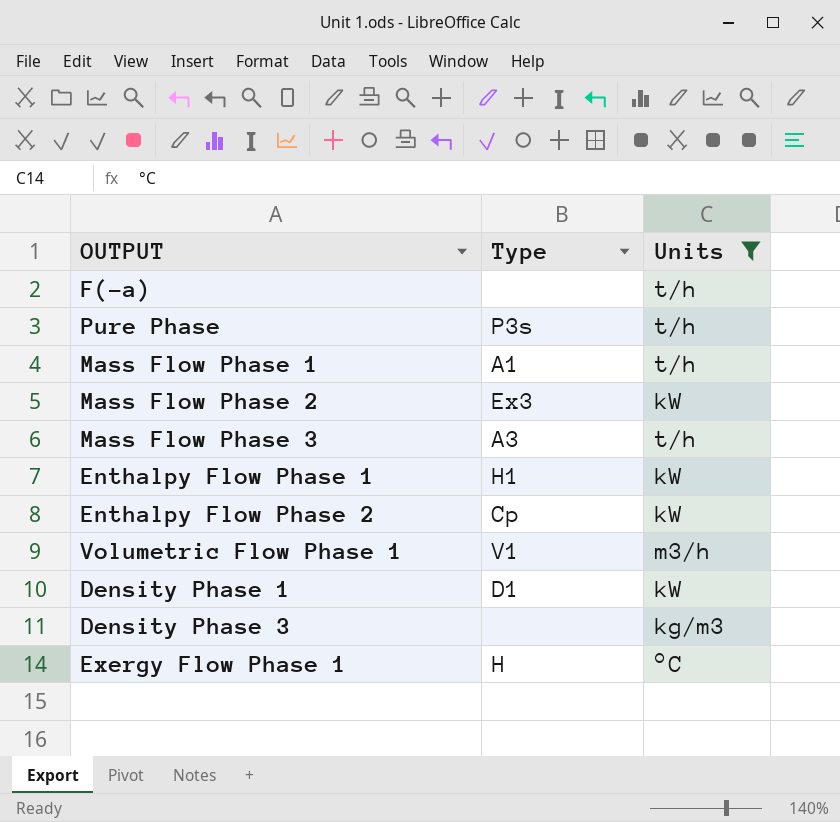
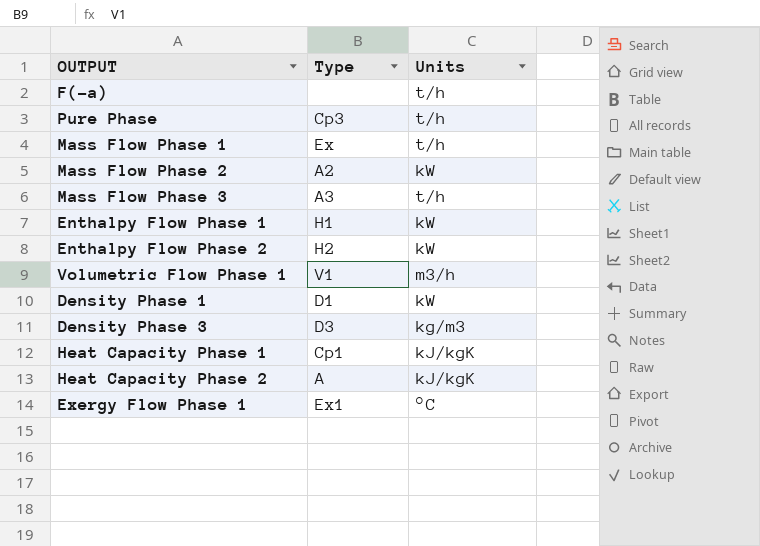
filter: Units != kJ/kgK -> none
Pure Phase | Type: P3s -> Cp3
Mass Flow Phase 1 | Type: A1 -> Ex
Mass Flow Phase 2 | Type: Ex3 -> A2
Enthalpy Flow Phase 2 | Type: Cp -> H2
Density Phase 3 | Type: none -> D3
Exergy Flow Phase 1 | Type: H -> Ex1

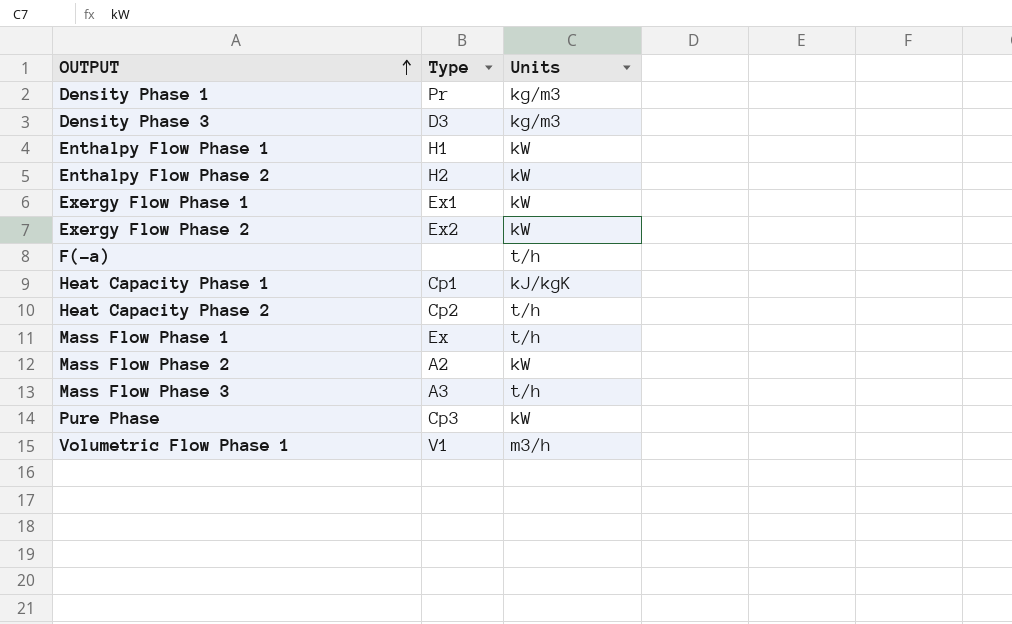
row order: none -> OUTPUT ascending
Density Phase 1 | Type: D1 -> Pr
Density Phase 1 | Units: kW -> kg/m3
Exergy Flow Phase 1 | Units: °C -> kW
row Exergy Flow Phase 2: none -> Ex2 | kW
Heat Capacity Phase 2 | Type: A -> Cp2
Heat Capacity Phase 2 | Units: kJ/kgK -> t/h
Pure Phase | Units: t/h -> kW

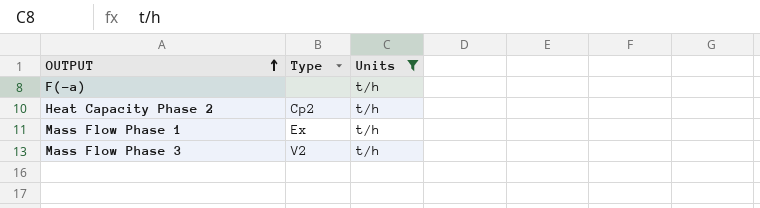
filter: none -> Units = t/h
Mass Flow Phase 3 | Type: A3 -> V2

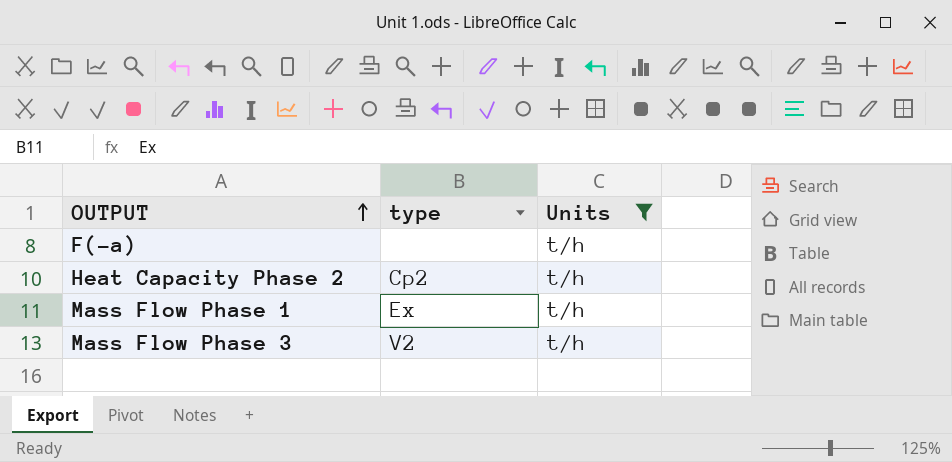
column name: Type -> type

